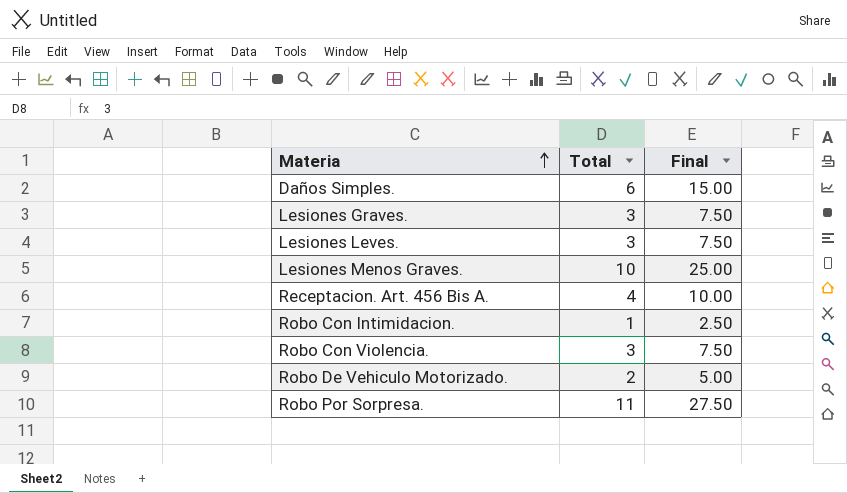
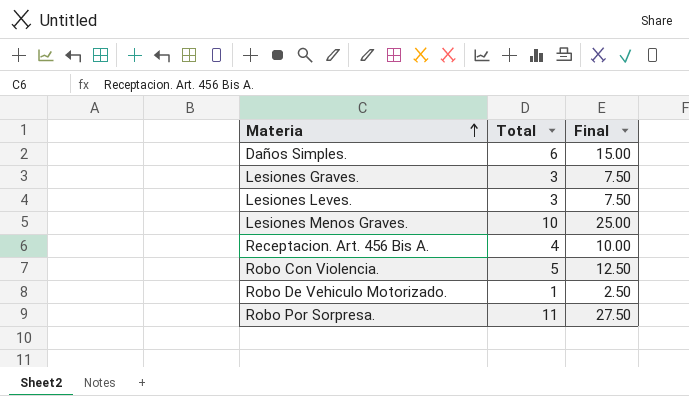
row Robo Con Intimidacion.: 1 | 2.50 -> none
Robo Con Violencia. | Total: 3 -> 5
Robo Con Violencia. | Final: 7.50 -> 12.50
Robo De Vehiculo Motorizado. | Total: 2 -> 1
Robo De Vehiculo Motorizado. | Final: 5.00 -> 2.50

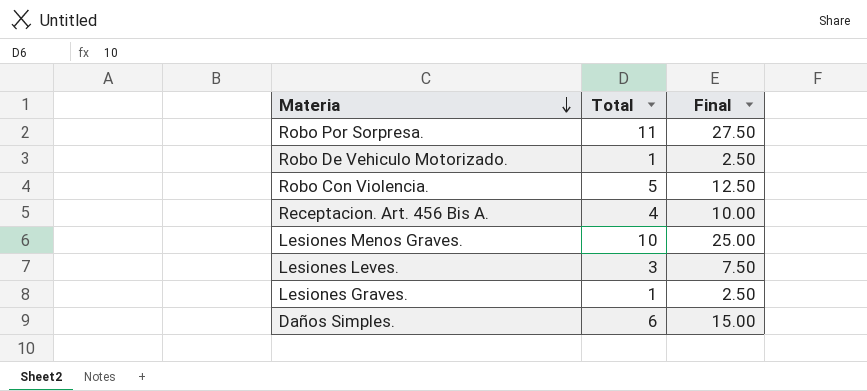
row order: Materia ascending -> Materia descending
Lesiones Graves. | Total: 3 -> 1
Lesiones Graves. | Final: 7.50 -> 2.50

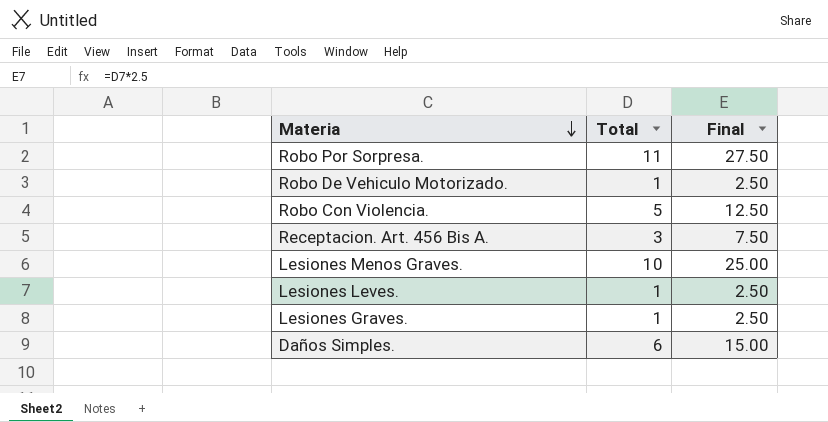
Receptacion. Art. 456 Bis A. | Total: 4 -> 3
Receptacion. Art. 456 Bis A. | Final: 10.00 -> 7.50
Lesiones Leves. | Total: 3 -> 1
Lesiones Leves. | Final: 7.50 -> 2.50

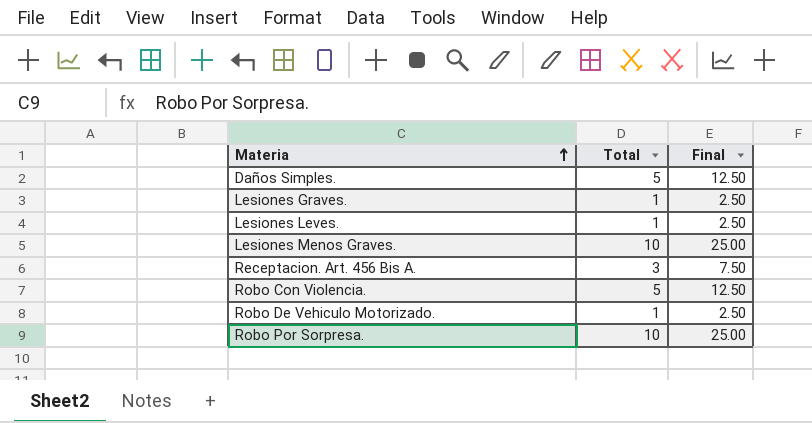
row order: Materia descending -> Materia ascending
Daños Simples. | Total: 6 -> 5
Daños Simples. | Final: 15.00 -> 12.50
Robo Por Sorpresa. | Total: 11 -> 10
Robo Por Sorpresa. | Final: 27.50 -> 25.00

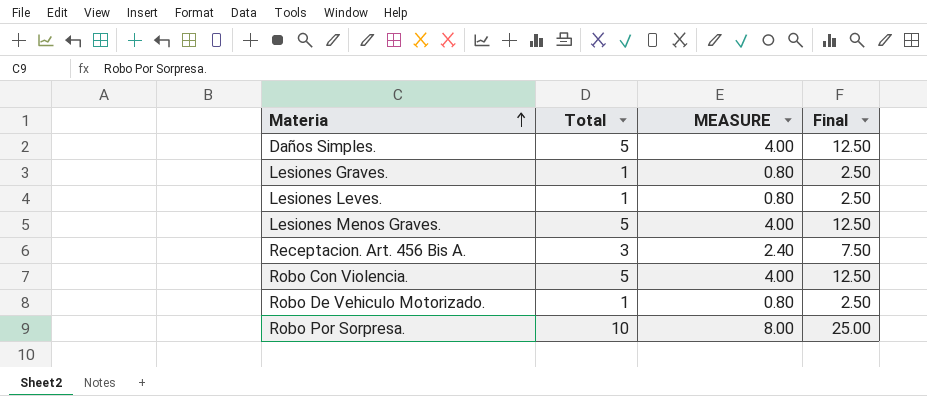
column MEASURE | formula: none -> [Total] * 0.8
Lesiones Menos Graves. | Total: 10 -> 5
Lesiones Menos Graves. | Final: 25.00 -> 12.50

